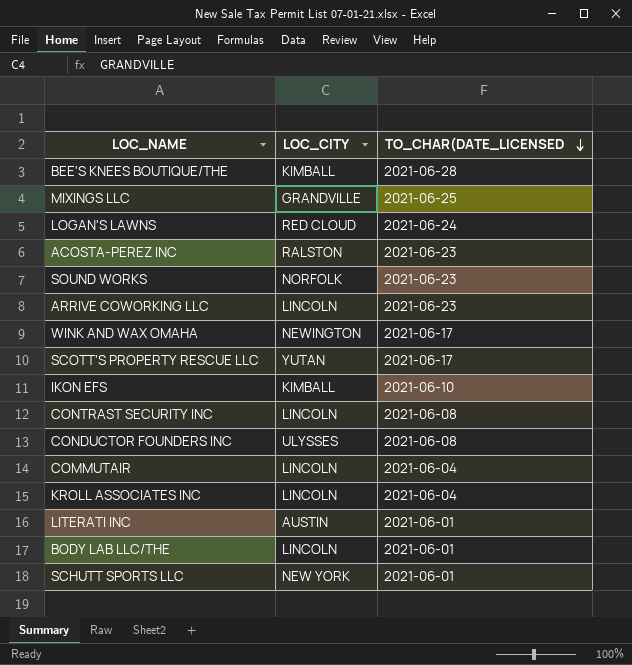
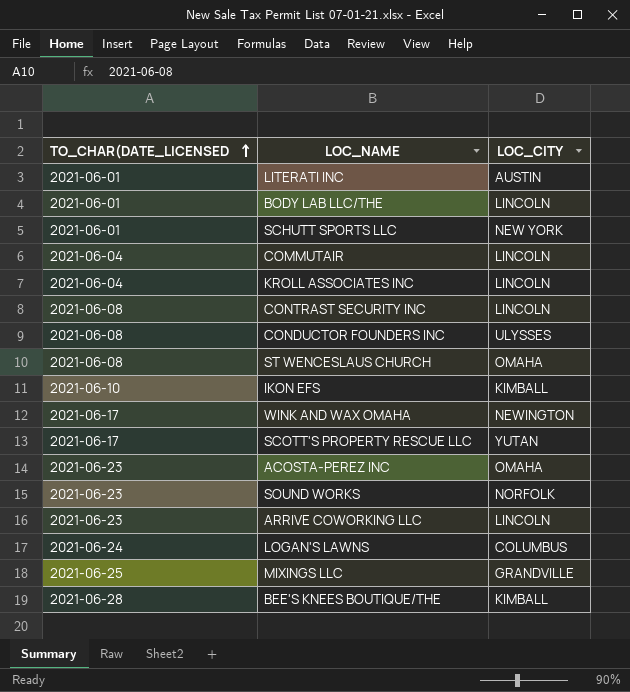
row order: TO_CHAR(DATE_LICENSED descending -> TO_CHAR(DATE_LICENSED ascending
column TO_CHAR(DATE_LICENSED | position: 3 -> 1
row ST WENCESLAUS CHURCH: none -> 2021-06-08 | OMAHA
ACOSTA-PEREZ INC | LOC_CITY: RALSTON -> OMAHA
LOGAN'S LAWNS | LOC_CITY: RED CLOUD -> COLUMBUS

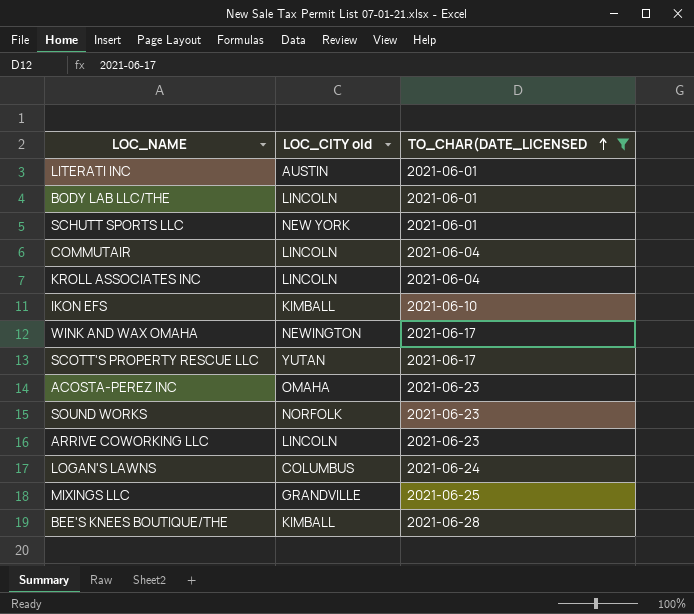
filter: none -> TO_CHAR(DATE_LICENSED != 2021-06-08
column name: LOC_CITY -> LOC_CITY old
column TO_CHAR(DATE_LICENSED | position: 1 -> 3

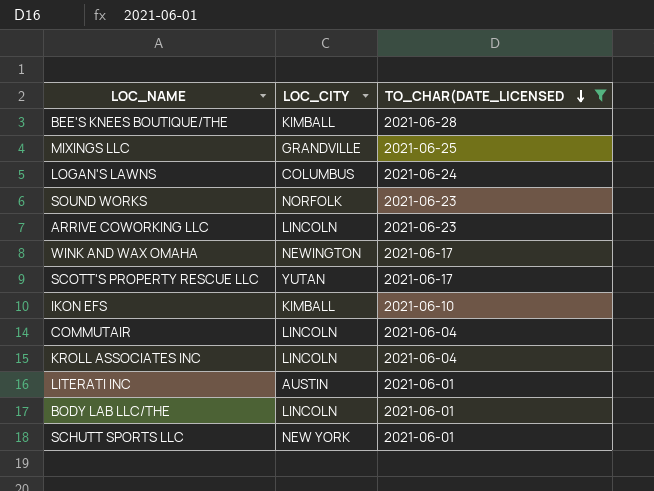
row order: TO_CHAR(DATE_LICENSED ascending -> TO_CHAR(DATE_LICENSED descending
column name: LOC_CITY old -> LOC_CITY
row ACOSTA-PEREZ INC: OMAHA | 2021-06-23 -> none

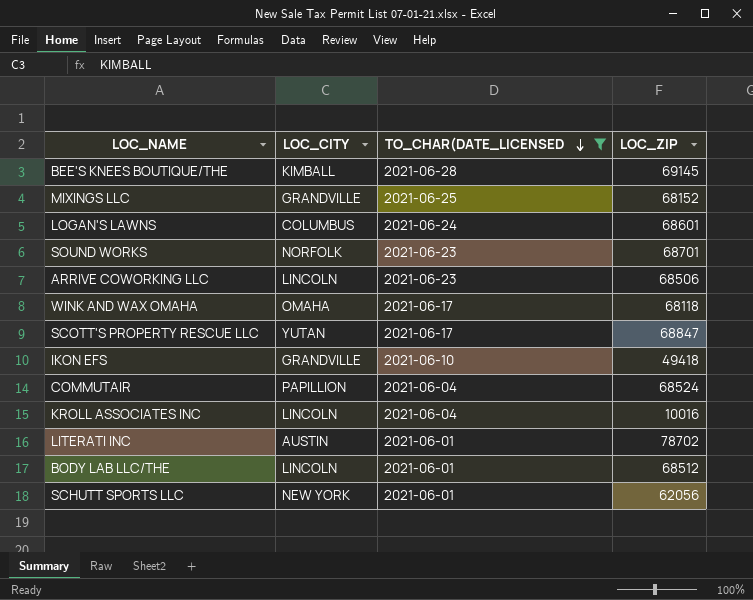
column LOC_ZIP | position: none -> 4
WINK AND WAX OMAHA | LOC_CITY: NEWINGTON -> OMAHA
IKON EFS | LOC_CITY: KIMBALL -> GRANDVILLE
COMMUTAIR | LOC_CITY: LINCOLN -> PAPILLION

